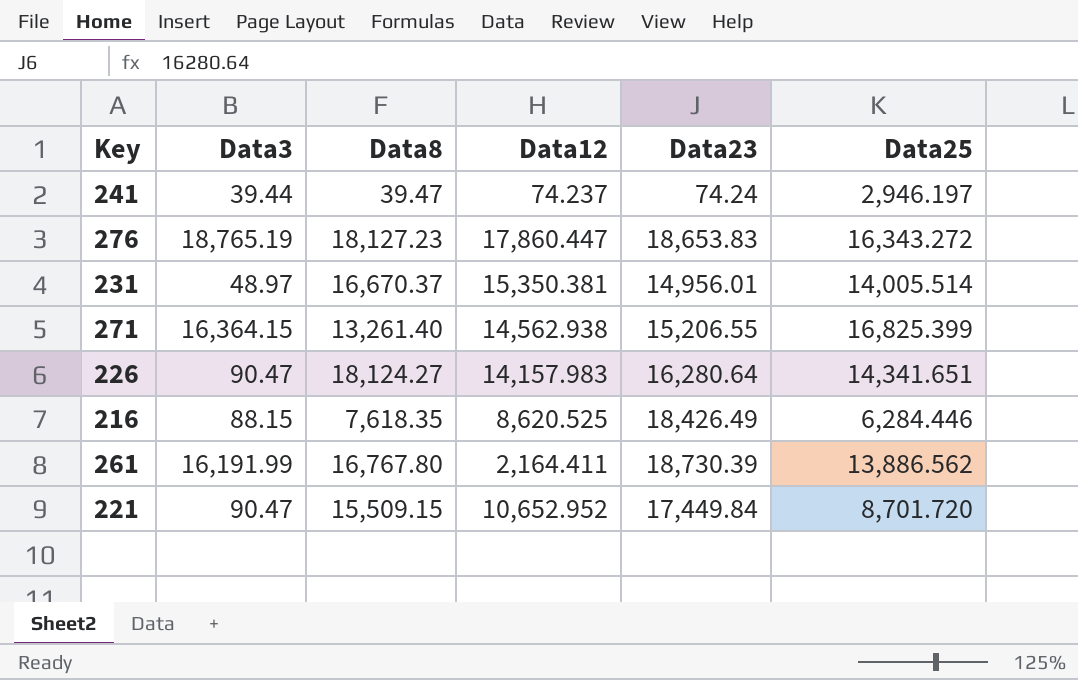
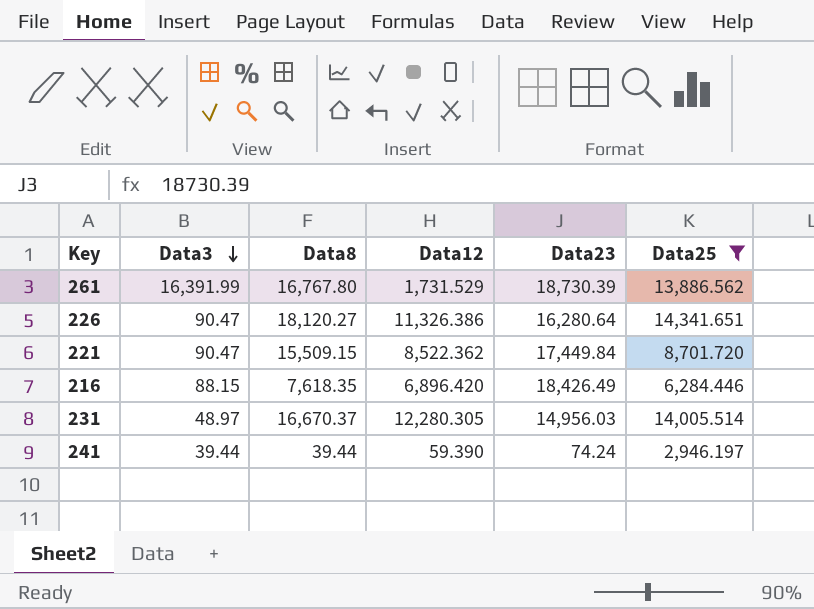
filter: none -> Data25 <= 14,341.651
row order: none -> Data3 descending
261 | Data3: 16,191.99 -> 16,391.99
261 | Data12: 2,164.411 -> 1,731.529
226 | Data8: 18,124.27 -> 18,120.27
226 | Data12: 14,157.983 -> 11,326.386
221 | Data12: 10,652.952 -> 8,522.362
216 | Data12: 8,620.525 -> 6,896.420
231 | Data12: 15,350.381 -> 12,280.305
231 | Data23: 14,956.01 -> 14,956.03
241 | Data8: 39.47 -> 39.44
241 | Data12: 74.237 -> 59.390

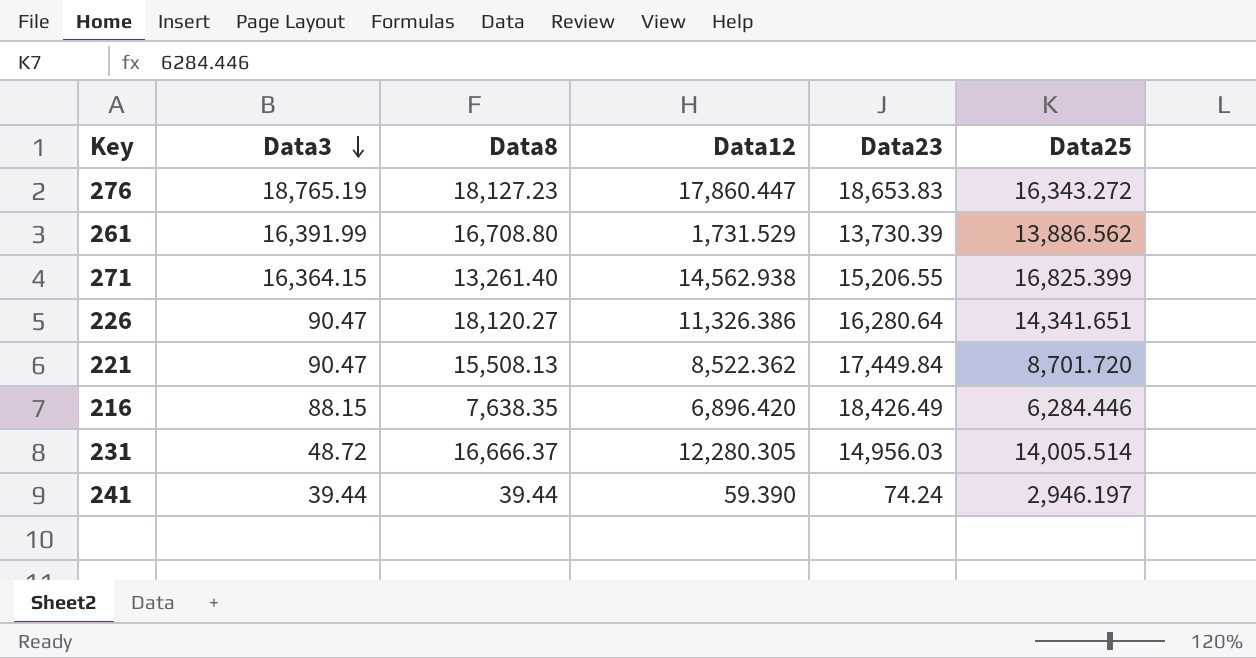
filter: Data25 <= 14,341.651 -> none
261 | Data8: 16,767.80 -> 16,708.80
261 | Data23: 18,730.39 -> 13,730.39
221 | Data8: 15,509.15 -> 15,508.13
216 | Data8: 7,618.35 -> 7,638.35
231 | Data3: 48.97 -> 48.72
231 | Data8: 16,670.37 -> 16,666.37

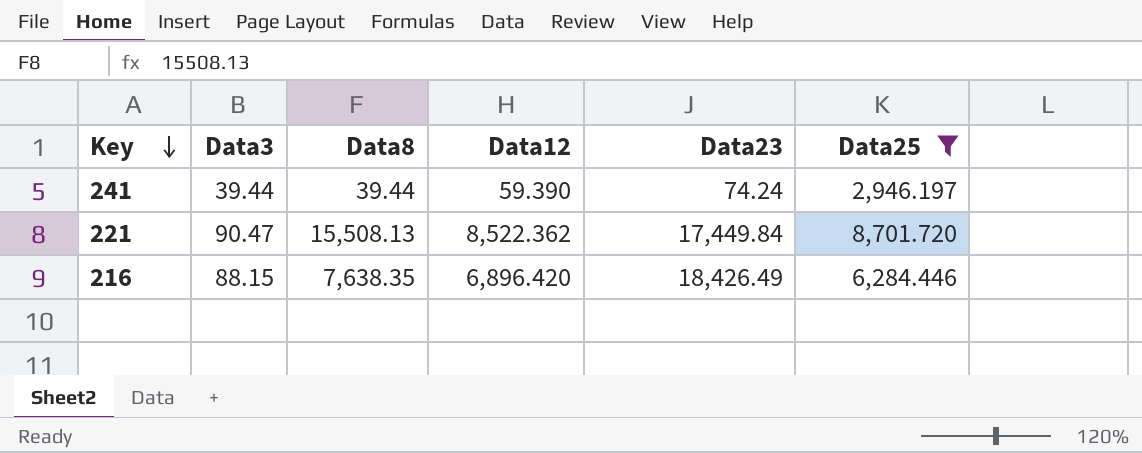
filter: none -> Data25 <= 8,701.720
row order: Data3 descending -> Key descending

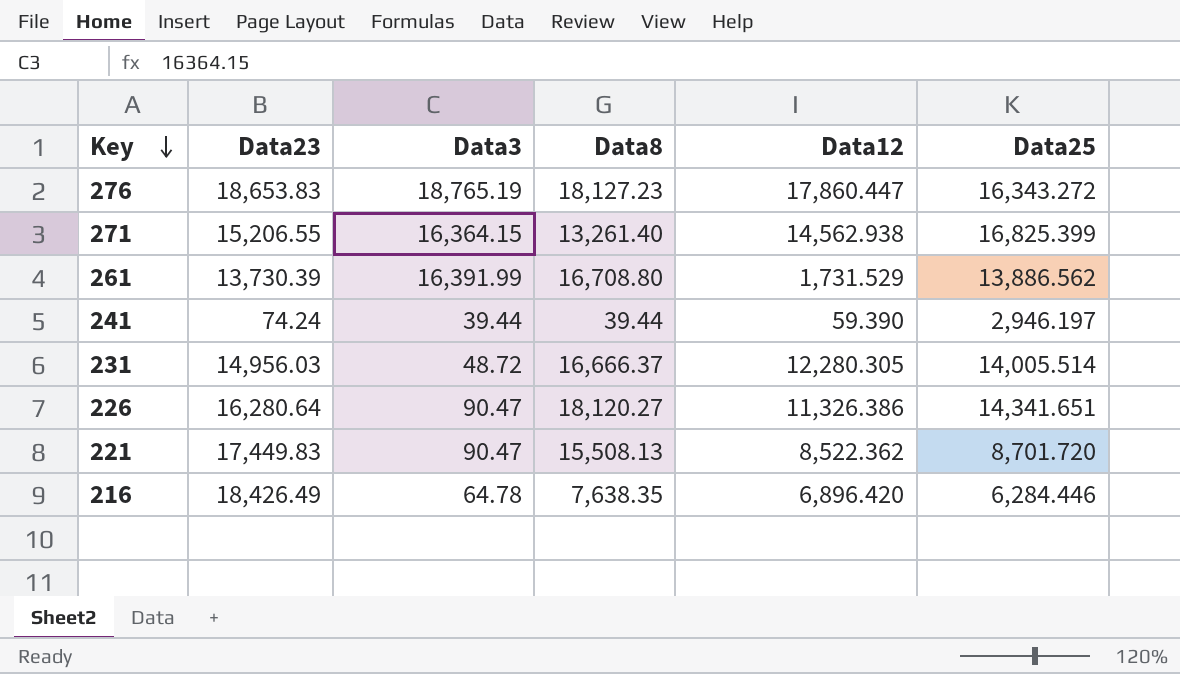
filter: Data25 <= 8,701.720 -> none
column Data23 | position: 5 -> 2
221 | Data23: 17,449.84 -> 17,449.83
216 | Data3: 88.15 -> 64.78

